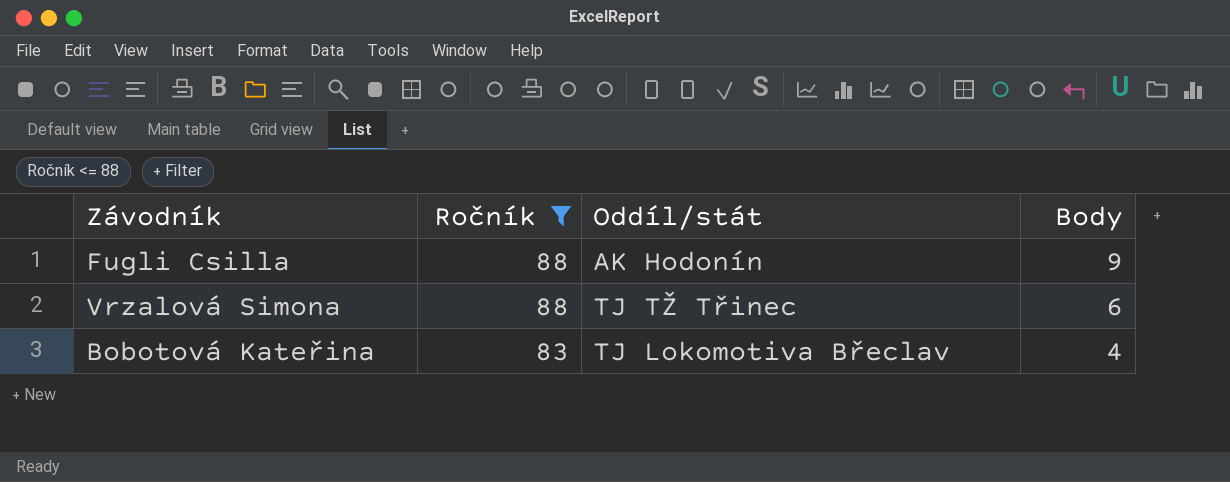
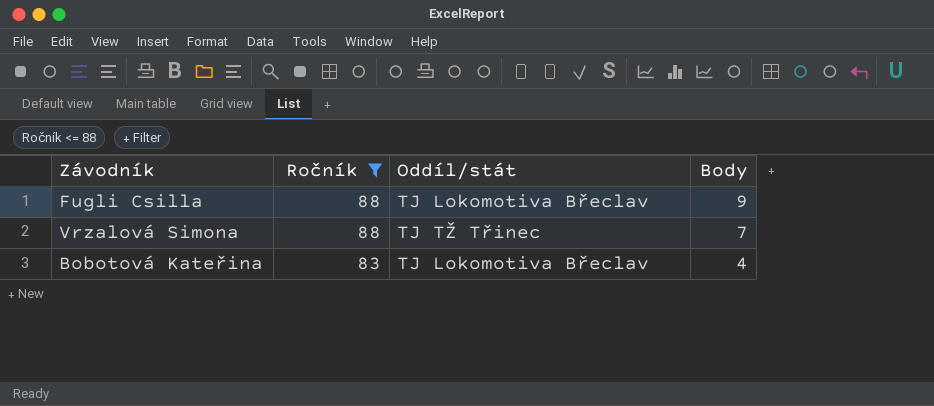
Fugli Csilla | Oddíl/stát: AK Hodonín -> TJ Lokomotiva Břeclav
Vrzalová Simona | Body: 6 -> 7

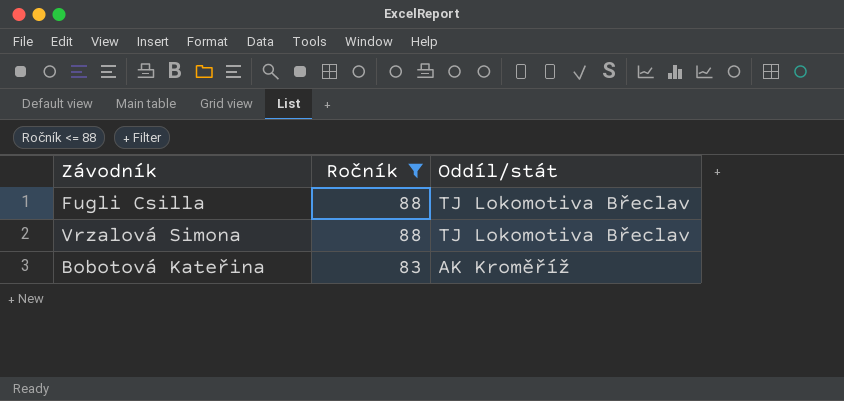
column Body | position: 4 -> none
Vrzalová Simona | Oddíl/stát: TJ TŽ Třinec -> TJ Lokomotiva Břeclav
Bobotová Kateřina | Oddíl/stát: TJ Lokomotiva Břeclav -> AK Kroměříž

